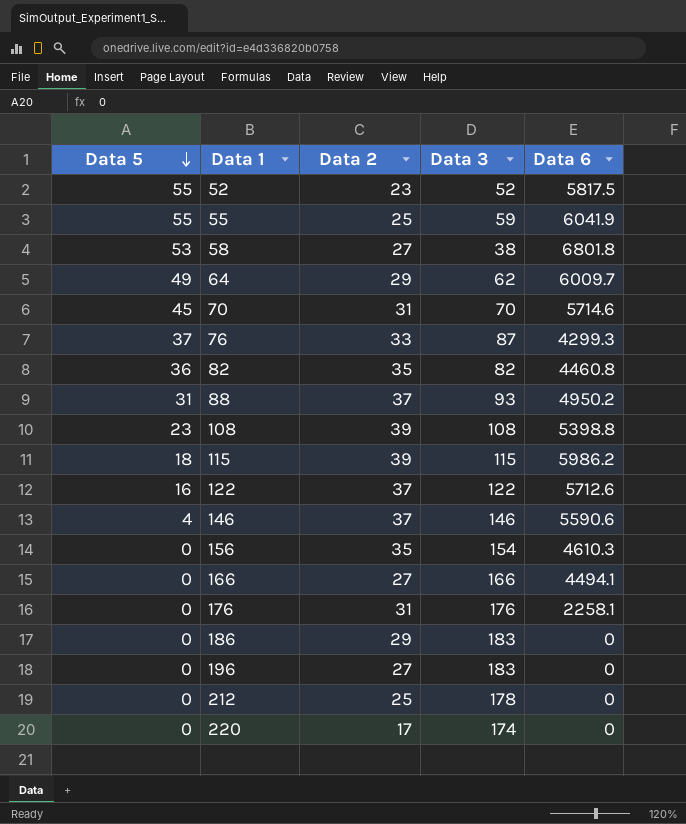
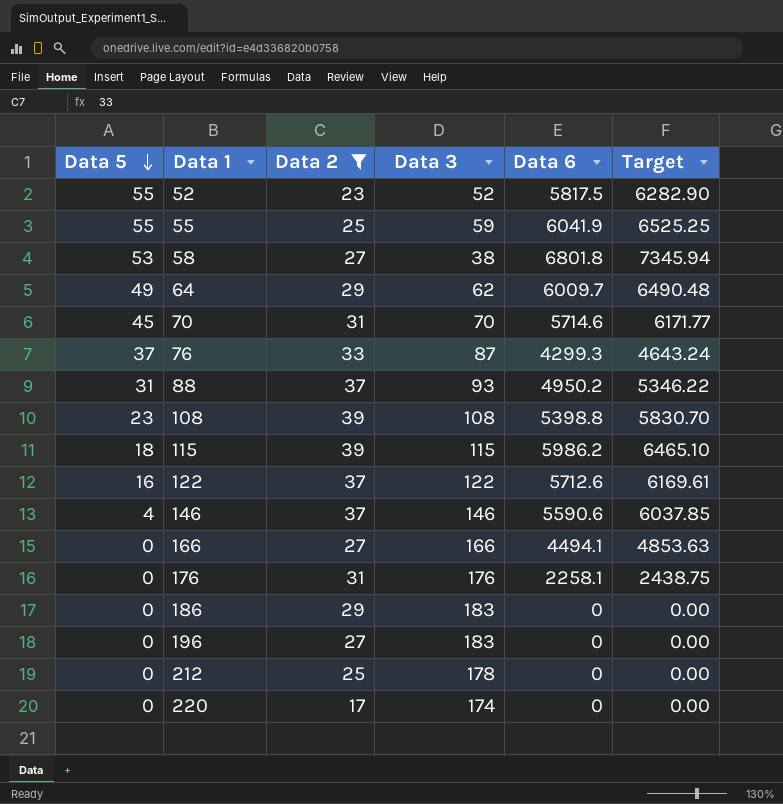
filter: none -> Data 2 != 35
column Target | formula: none -> [Data 6] * 1.08

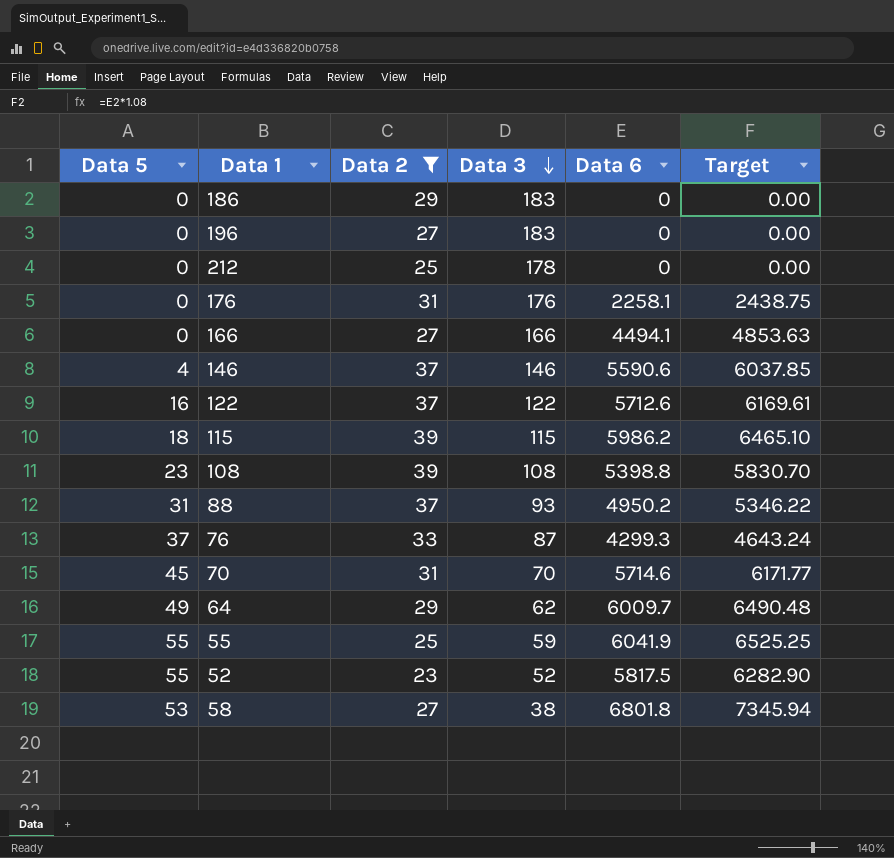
row order: Data 5 descending -> Data 3 descending
row 220: 0 | 17 | 174 | 0 | 0.00 -> none

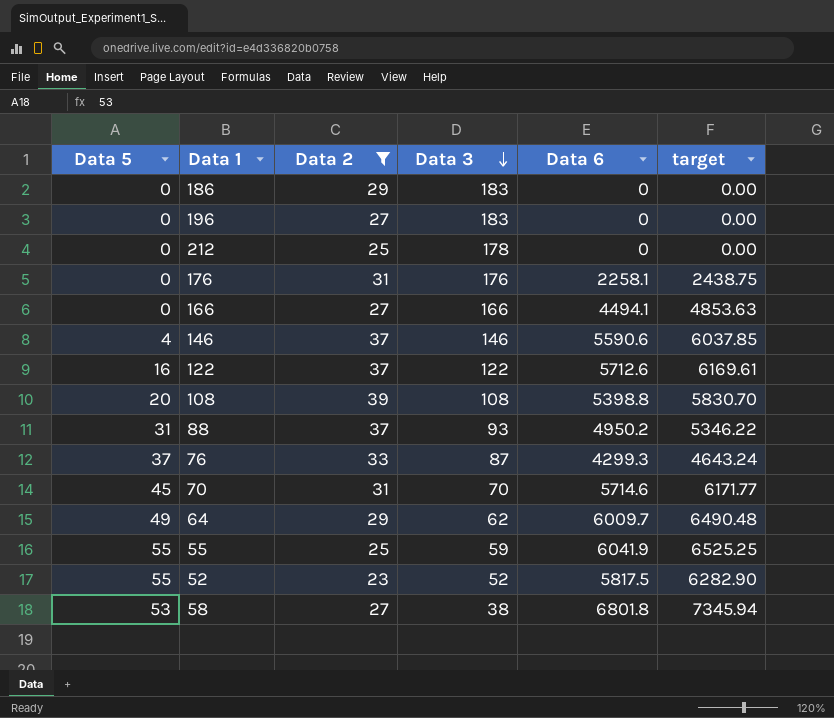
column name: Target -> target
row 115: 18 | 39 | 115 | 5986.2 | 6465.10 -> none
108 | Data 5: 23 -> 20

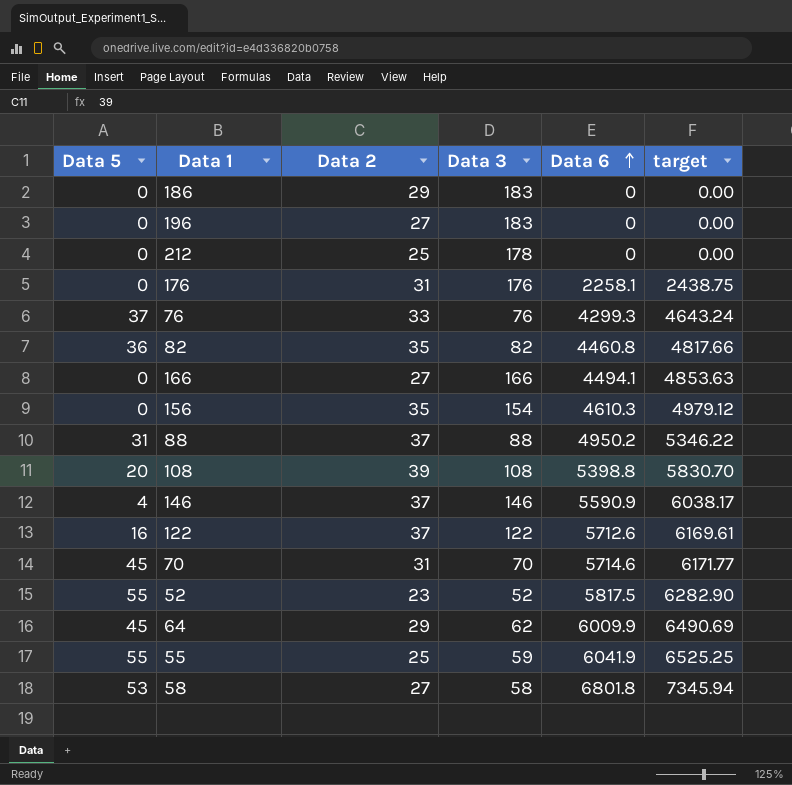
filter: Data 2 != 35 -> none
row order: Data 3 descending -> Data 6 ascending
76 | Data 3: 87 -> 76
88 | Data 3: 93 -> 88
146 | Data 6: 5590.6 -> 5590.9
146 | target: 6037.85 -> 6038.17
64 | Data 5: 49 -> 45
64 | Data 6: 6009.7 -> 6009.9
64 | target: 6490.48 -> 6490.69
58 | Data 3: 38 -> 58

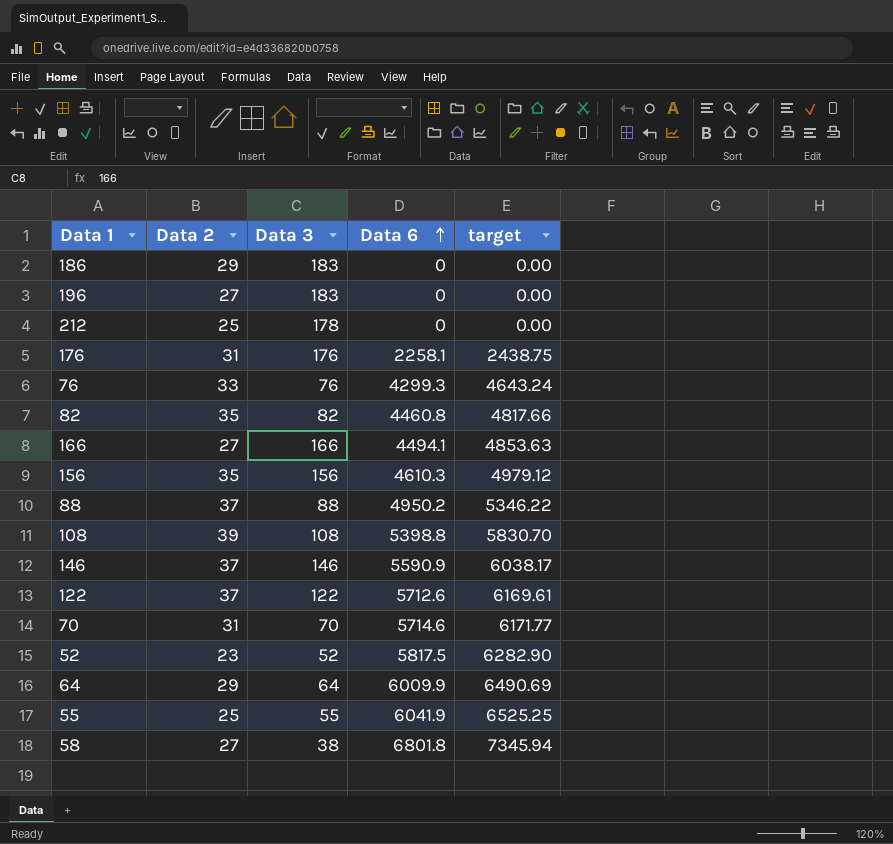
column Data 5 | position: 1 -> none
156 | Data 3: 154 -> 156
64 | Data 3: 62 -> 64
55 | Data 3: 59 -> 55
58 | Data 3: 58 -> 38

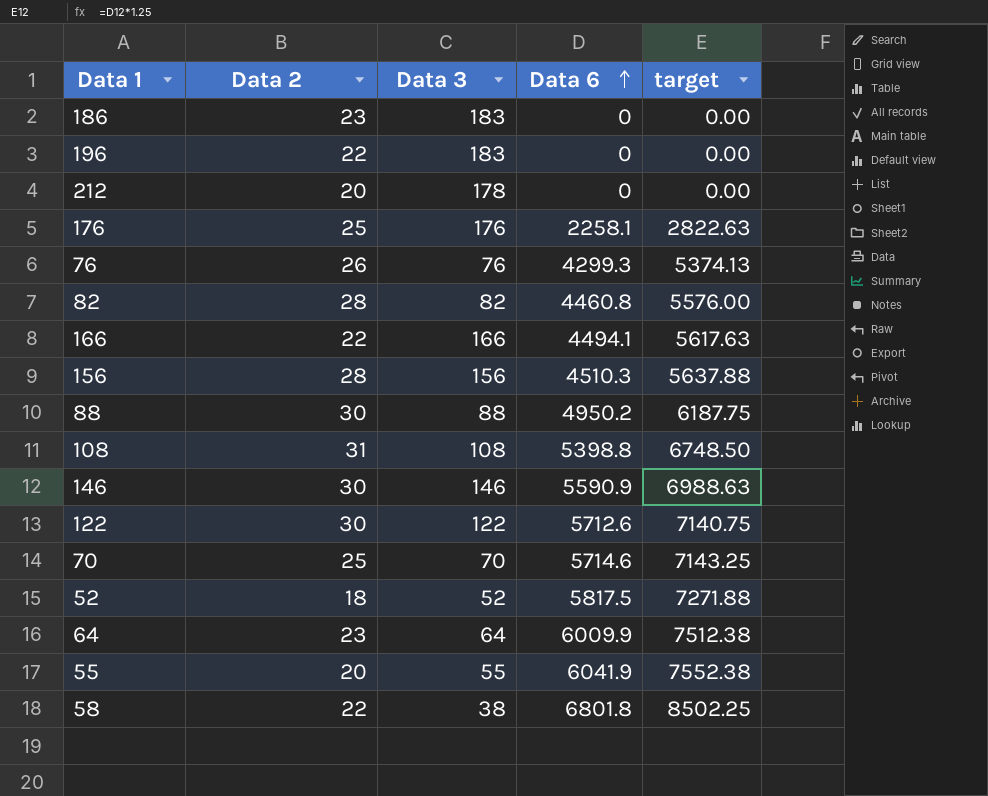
column target | formula: [Data 6] * 1.08 -> [Data 6] * 1.25
186 | Data 2: 29 -> 23
196 | Data 2: 27 -> 22
212 | Data 2: 25 -> 20
176 | Data 2: 31 -> 25
76 | Data 2: 33 -> 26
82 | Data 2: 35 -> 28
166 | Data 2: 27 -> 22
156 | Data 2: 35 -> 28
156 | Data 6: 4610.3 -> 4510.3
88 | Data 2: 37 -> 30
108 | Data 2: 39 -> 31
146 | Data 2: 37 -> 30
122 | Data 2: 37 -> 30
70 | Data 2: 31 -> 25
52 | Data 2: 23 -> 18
64 | Data 2: 29 -> 23
55 | Data 2: 25 -> 20
58 | Data 2: 27 -> 22

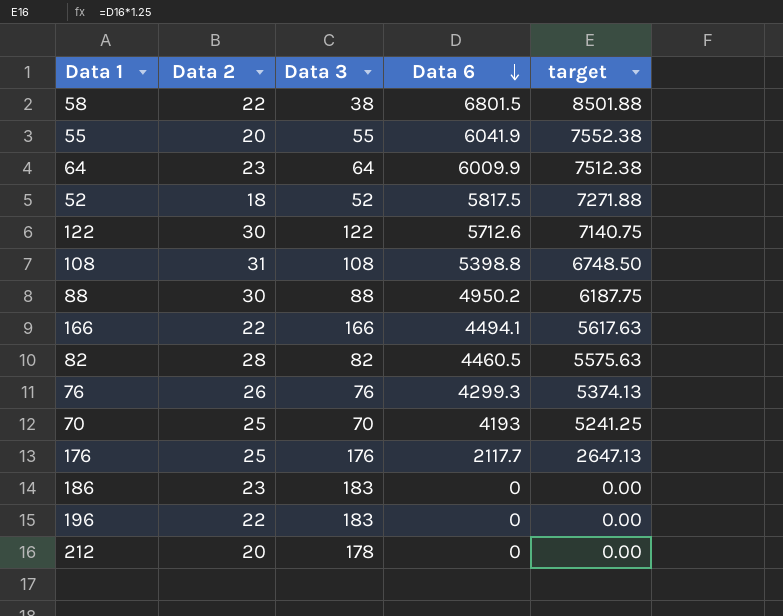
row order: Data 6 ascending -> Data 6 descending
row 156: 28 | 156 | 4510.3 | 5637.88 -> none
row 146: 30 | 146 | 5590.9 | 6988.63 -> none
58 | Data 6: 6801.8 -> 6801.5
58 | target: 8502.25 -> 8501.88
82 | Data 6: 4460.8 -> 4460.5
82 | target: 5576.00 -> 5575.63
70 | Data 6: 5714.6 -> 4193
70 | target: 7143.25 -> 5241.25
176 | Data 6: 2258.1 -> 2117.7
176 | target: 2822.63 -> 2647.13

